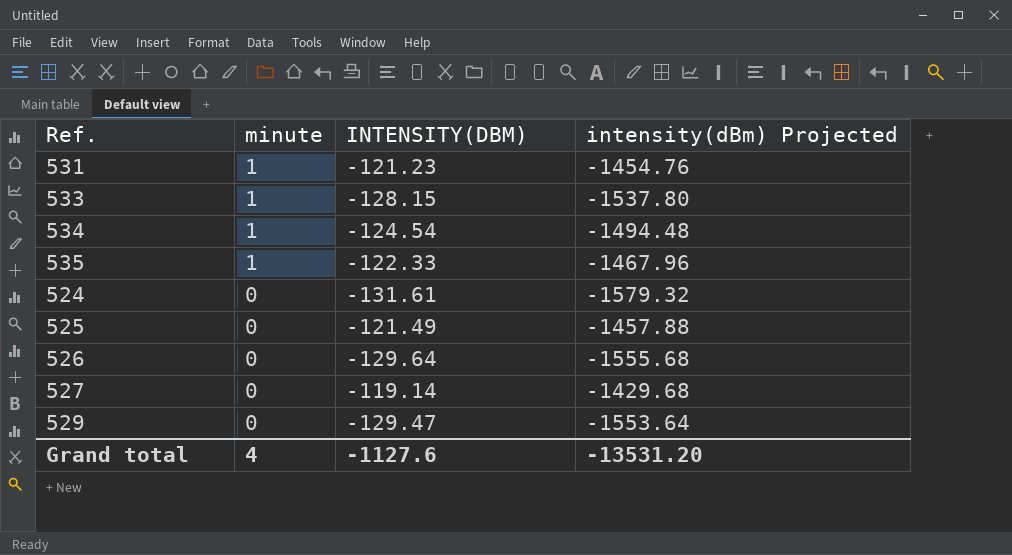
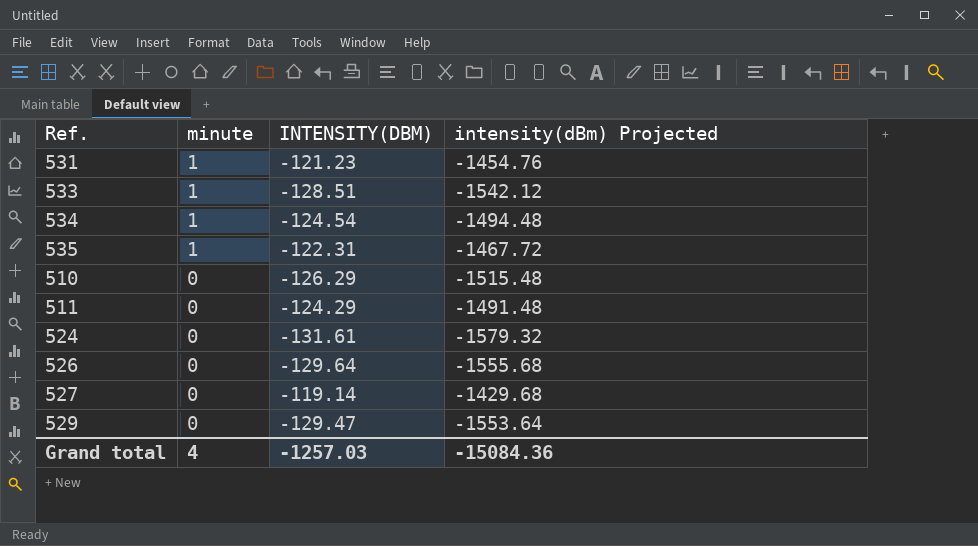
row 525: 0 | -121.49 | -1457.88 -> none
533 | INTENSITY(DBM): -128.15 -> -128.51
533 | intensity(dBm) Projected: -1537.80 -> -1542.12
535 | INTENSITY(DBM): -122.33 -> -122.31
535 | intensity(dBm) Projected: -1467.96 -> -1467.72
row 510: none -> 0 | -126.29 | -1515.48
row 511: none -> 0 | -124.29 | -1491.48
Grand total | INTENSITY(DBM): -1127.6 -> -1257.03
Grand total | intensity(dBm) Projected: -13531.20 -> -15084.36

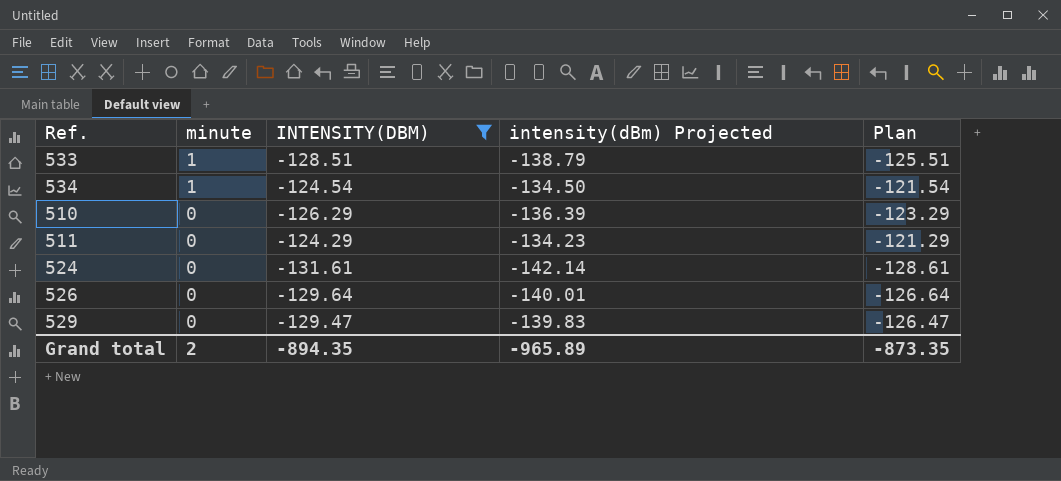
filter: none -> INTENSITY(DBM) <= -124.29
column intensity(dBm) Projected | formula: [INTENSITY(DBM)] * 12 -> [INTENSITY(DBM)] * 1.08
column Plan | formula: none -> [INTENSITY(DBM)] + 3
Grand total | minute: 4 -> 2
Grand total | INTENSITY(DBM): -1257.03 -> -894.35
Grand total | intensity(dBm) Projected: -15084.36 -> -965.89

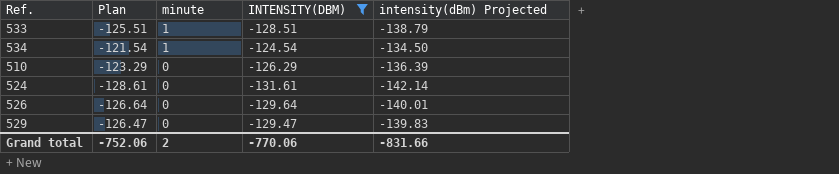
column Plan | position: 5 -> 2
row 511: 0 | -124.29 | -134.23 | -121.29 -> none
Grand total | Plan: -873.35 -> -752.06
Grand total | INTENSITY(DBM): -894.35 -> -770.06
Grand total | intensity(dBm) Projected: -965.89 -> -831.66

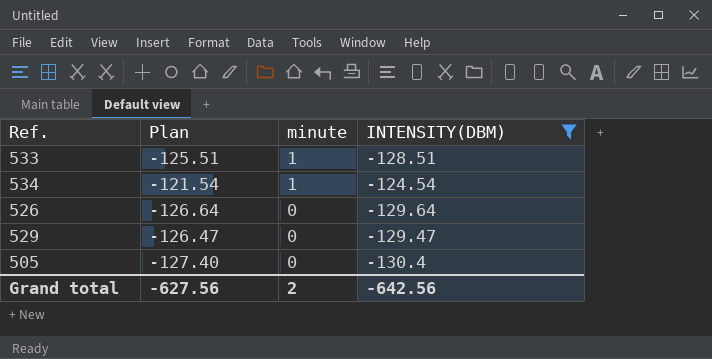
column intensity(dBm) Projected | formula: [INTENSITY(DBM)] * 1.08 -> none
row 510: -123.29 | 0 | -126.29 | -136.39 -> none
row 524: -128.61 | 0 | -131.61 | -142.14 -> none
row 505: none -> -127.40 | 0 | -130.4
Grand total | Plan: -752.06 -> -627.56
Grand total | INTENSITY(DBM): -770.06 -> -642.56

